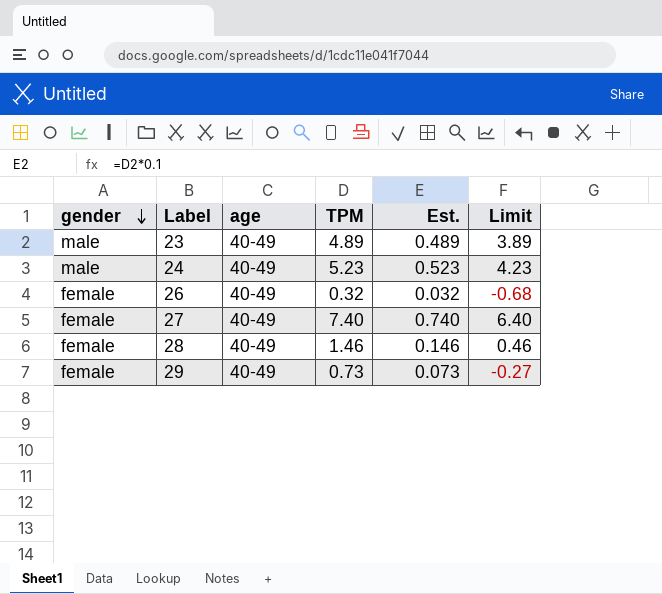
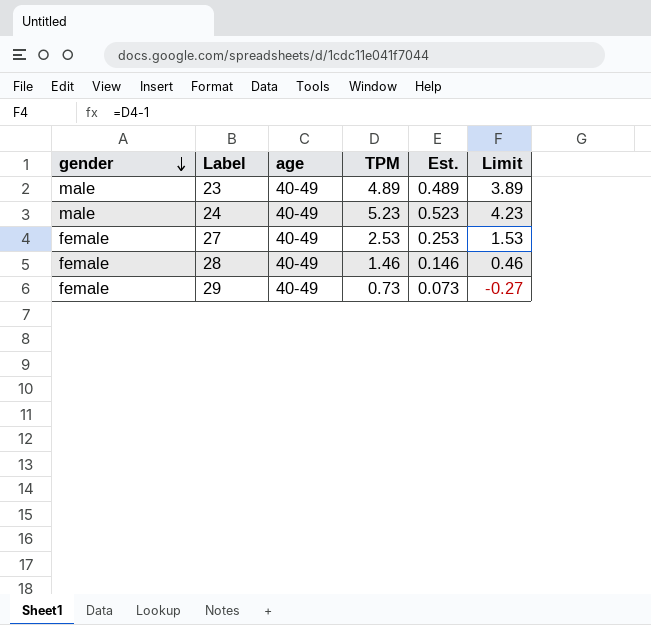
row 26: female | 40-49 | 0.32 | 0.032 | -0.68 -> none
27 | TPM: 7.40 -> 2.53
27 | Est.: 0.740 -> 0.253
27 | Limit: 6.40 -> 1.53

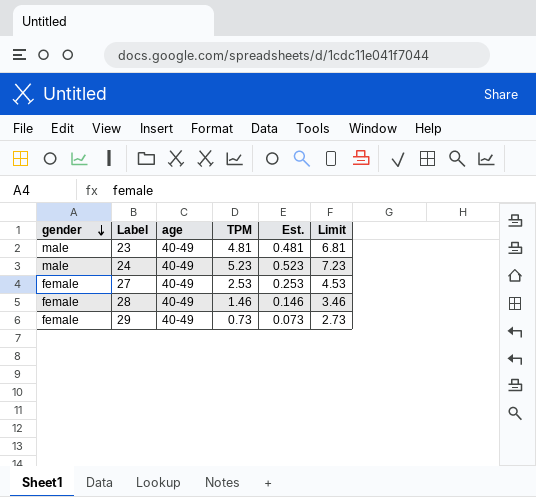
column Limit | formula: [TPM] - 1 -> [TPM] + 2
23 | TPM: 4.89 -> 4.81
23 | Est.: 0.489 -> 0.481

